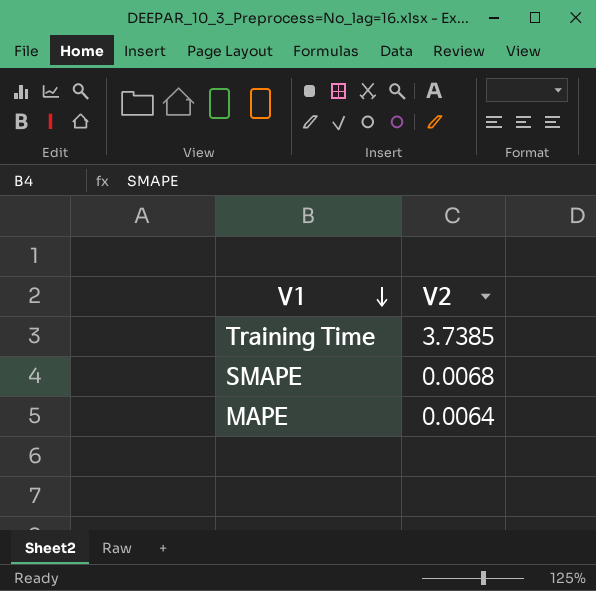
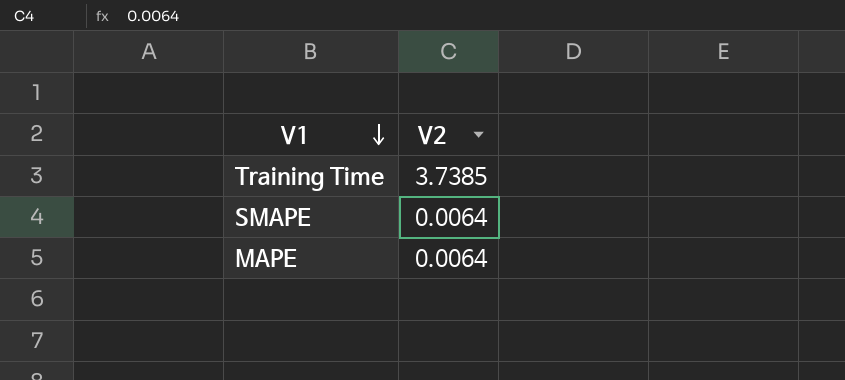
SMAPE | V2: 0.0068 -> 0.0064

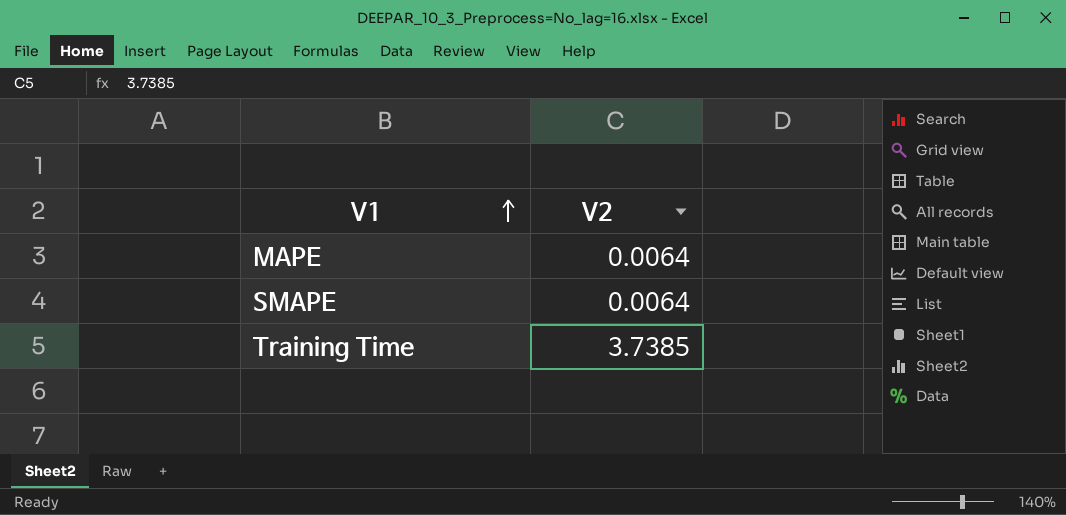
row order: V1 descending -> V1 ascending

